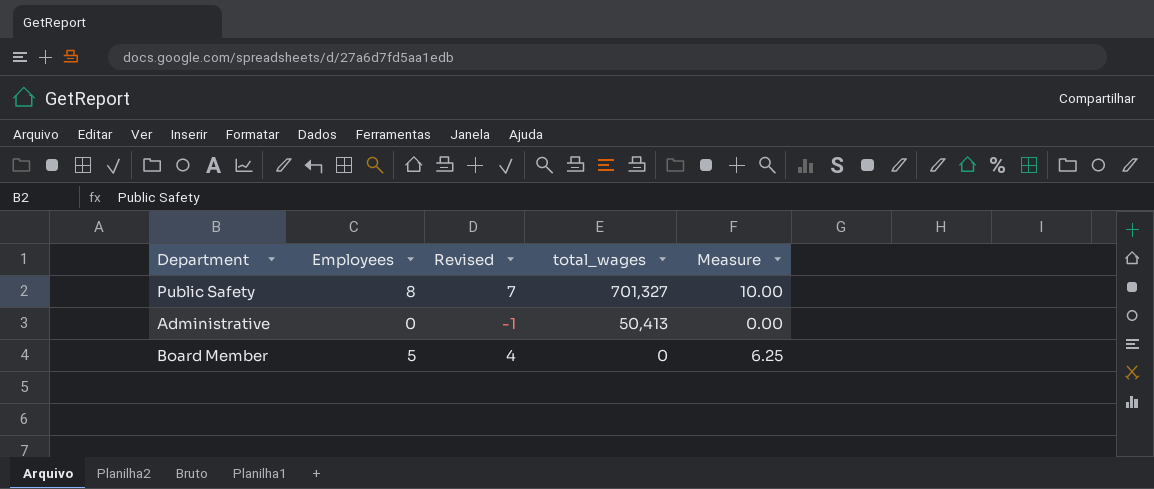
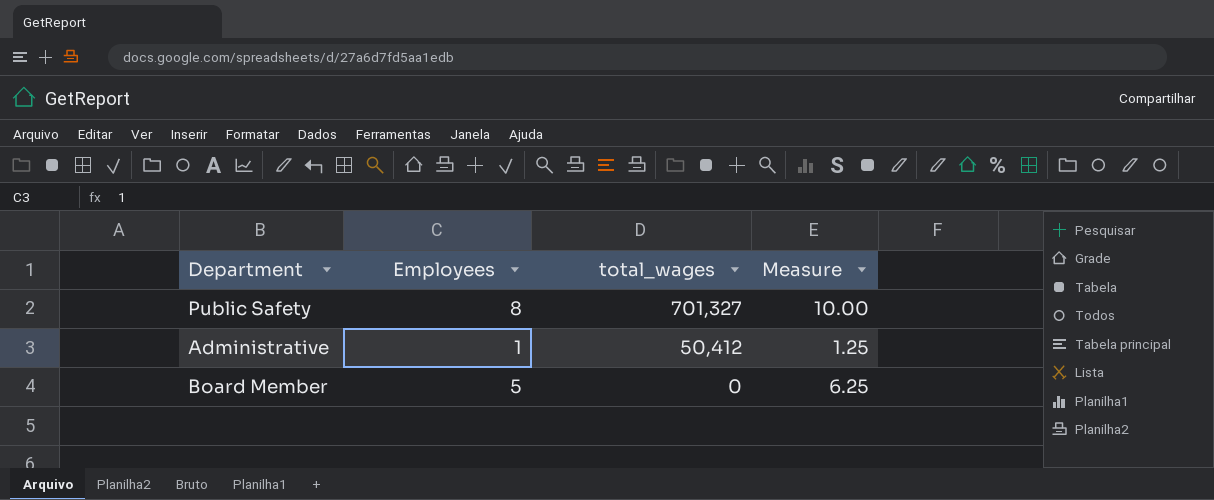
column Revised | formula: [Employees] - 1 -> none
Administrative | Employees: 0 -> 1
Administrative | total_wages: 50,413 -> 50,412
Administrative | Measure: 0.00 -> 1.25

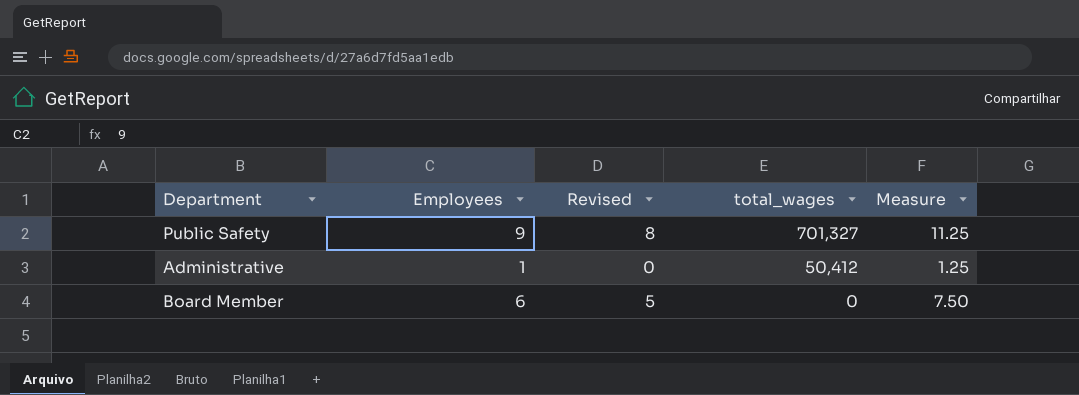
column Revised | formula: none -> [Employees] - 1
Public Safety | Employees: 8 -> 9
Public Safety | Measure: 10.00 -> 11.25
Board Member | Employees: 5 -> 6
Board Member | Measure: 6.25 -> 7.50

